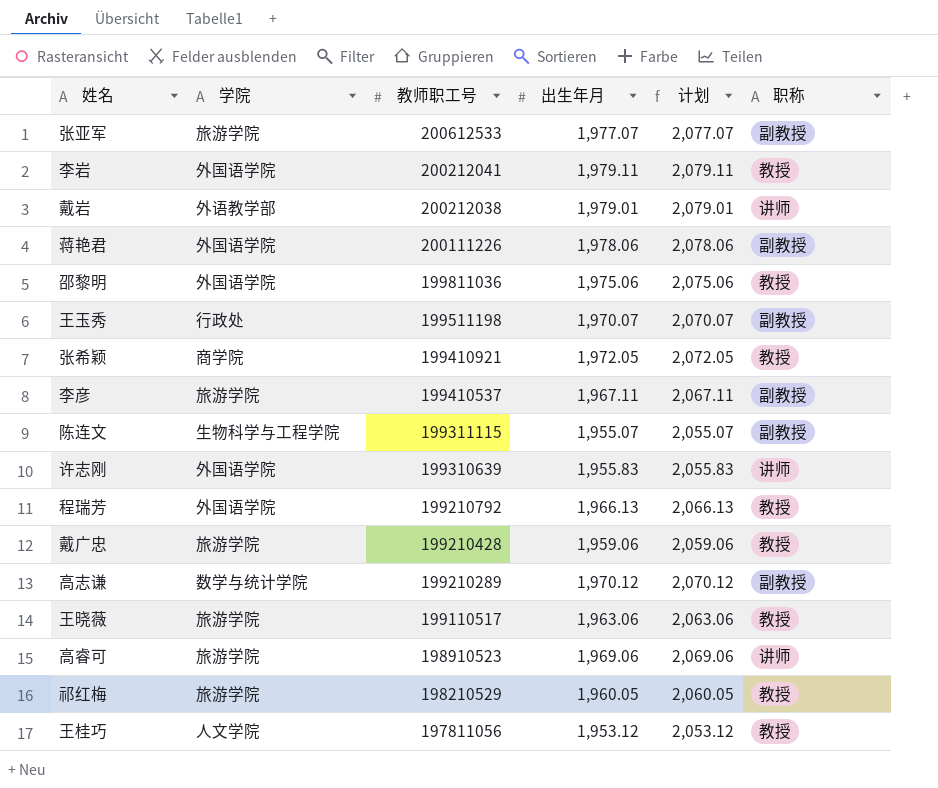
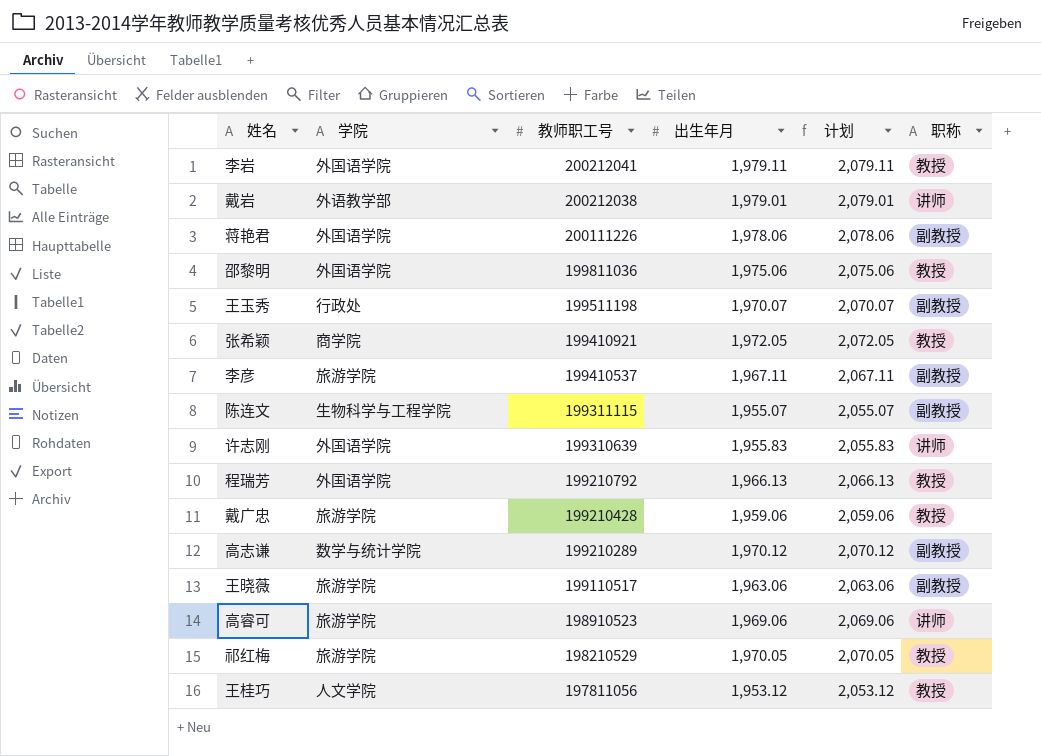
row 张亚军: 旅游学院 | 200612533 | 1,977.07 | 2,077.07 | 副教授 -> none
王晓薇 | 职称: 教授 -> 副教授
祁红梅 | 出生年月: 1,960.05 -> 1,970.05
祁红梅 | 计划: 2,060.05 -> 2,070.05

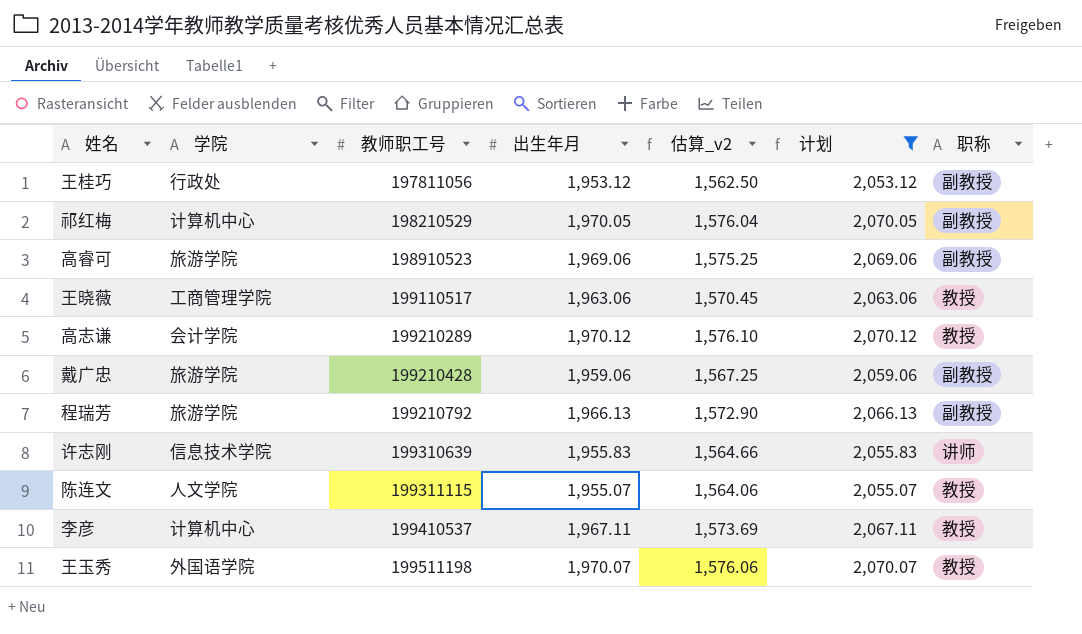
filter: none -> 计划 <= 2,070.12
row order: 教师职工号 descending -> 教师职工号 ascending
column 估算_v2 | formula: none -> [出生年月] * 0.8
王桂巧 | 学院: 人文学院 -> 行政处
王桂巧 | 职称: 教授 -> 副教授
祁红梅 | 学院: 旅游学院 -> 计算机中心
祁红梅 | 职称: 教授 -> 副教授
高睿可 | 职称: 讲师 -> 副教授
王晓薇 | 学院: 旅游学院 -> 工商管理学院
王晓薇 | 职称: 副教授 -> 教授
高志谦 | 学院: 数学与统计学院 -> 会计学院
高志谦 | 职称: 副教授 -> 教授
戴广忠 | 职称: 教授 -> 副教授
程瑞芳 | 学院: 外国语学院 -> 旅游学院
程瑞芳 | 职称: 教授 -> 副教授
许志刚 | 学院: 外国语学院 -> 信息技术学院
陈连文 | 学院: 生物科学与工程学院 -> 人文学院
陈连文 | 职称: 副教授 -> 教授
李彦 | 学院: 旅游学院 -> 计算机中心
李彦 | 职称: 副教授 -> 教授
王玉秀 | 学院: 行政处 -> 外国语学院
王玉秀 | 职称: 副教授 -> 教授

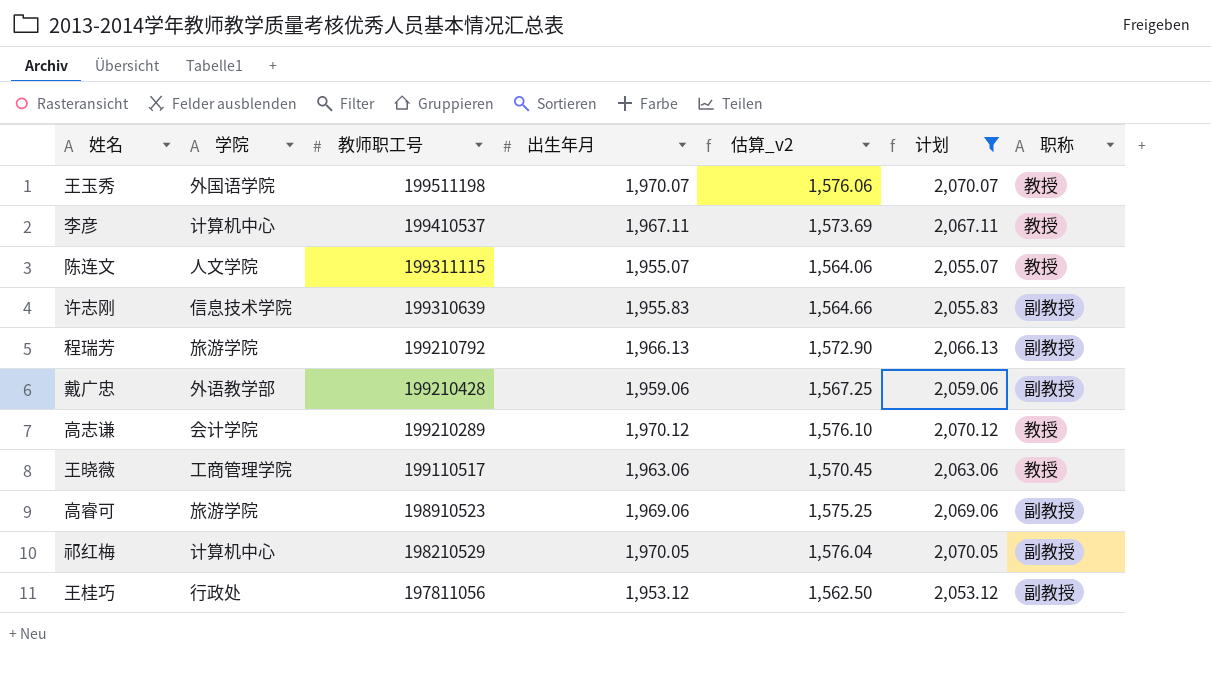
row order: 教师职工号 ascending -> 教师职工号 descending
许志刚 | 职称: 讲师 -> 副教授
戴广忠 | 学院: 旅游学院 -> 外语教学部

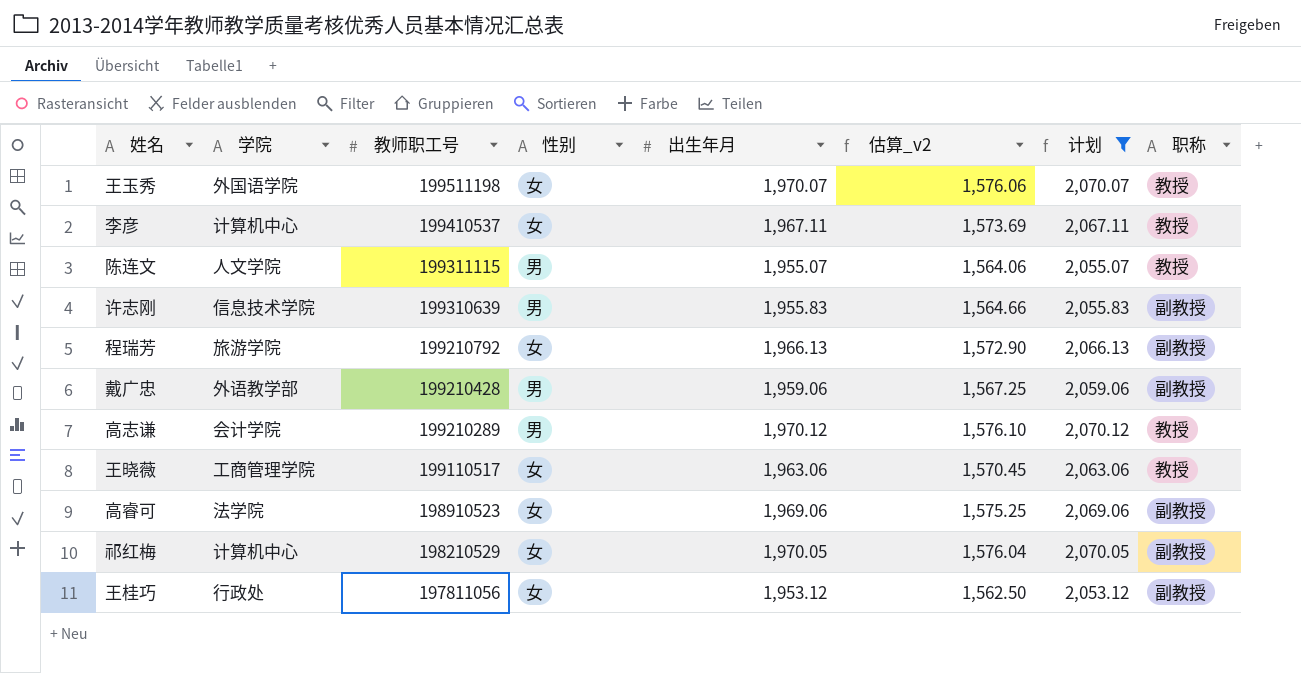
column 性别 | position: none -> 4
高睿可 | 学院: 旅游学院 -> 法学院

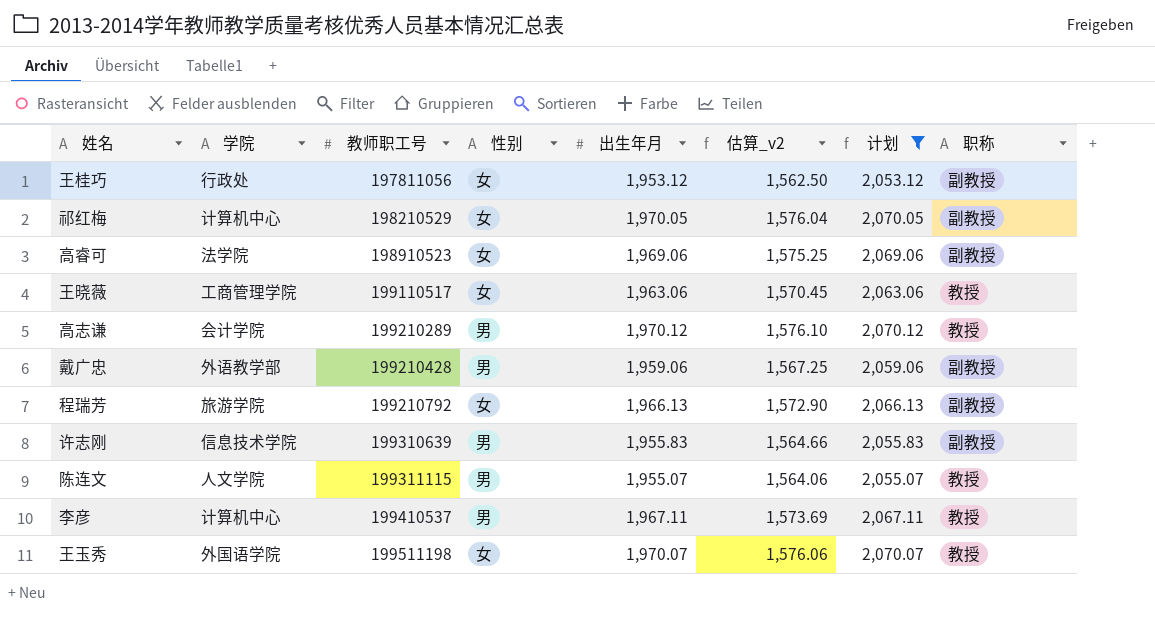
row order: 教师职工号 descending -> 教师职工号 ascending
李彦 | 性别: 女 -> 男

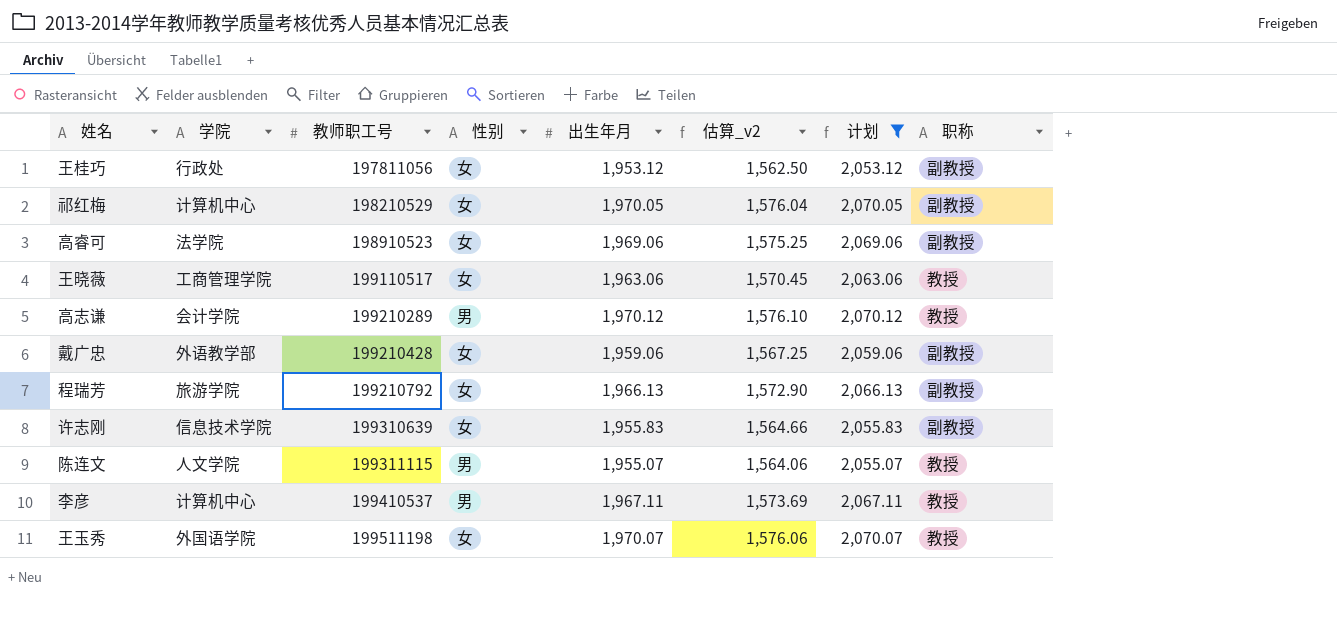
戴广忠 | 性别: 男 -> 女
许志刚 | 性别: 男 -> 女

